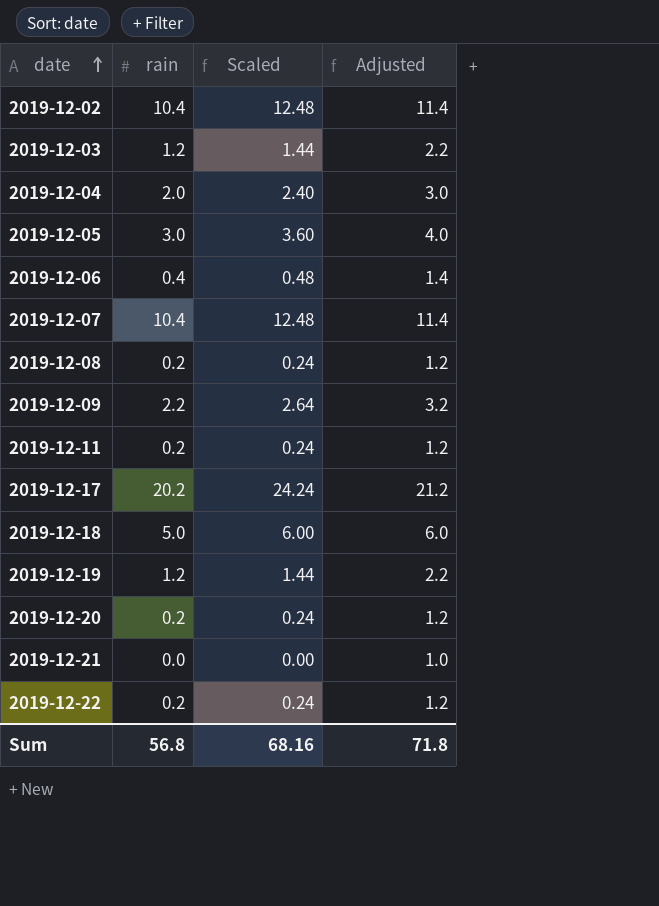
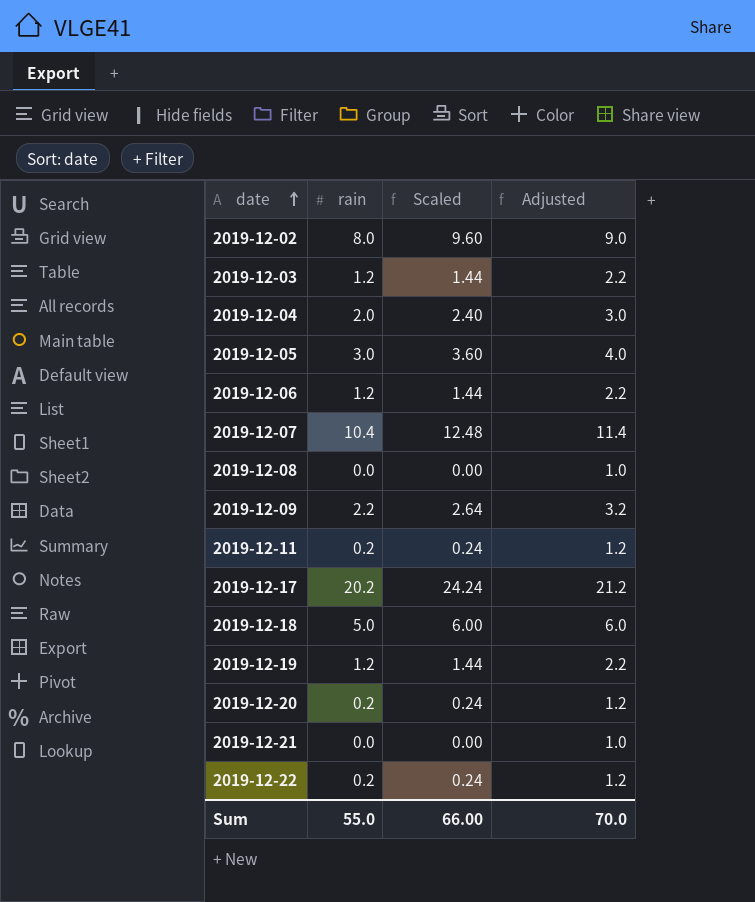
2019-12-02 | rain: 10.4 -> 8.0
2019-12-02 | Scaled: 12.48 -> 9.60
2019-12-02 | Adjusted: 11.4 -> 9.0
2019-12-06 | rain: 0.4 -> 1.2
2019-12-06 | Scaled: 0.48 -> 1.44
2019-12-06 | Adjusted: 1.4 -> 2.2
2019-12-08 | rain: 0.2 -> 0.0
2019-12-08 | Scaled: 0.24 -> 0.00
2019-12-08 | Adjusted: 1.2 -> 1.0
Sum | rain: 56.8 -> 55.0
Sum | Scaled: 68.16 -> 66.00
Sum | Adjusted: 71.8 -> 70.0

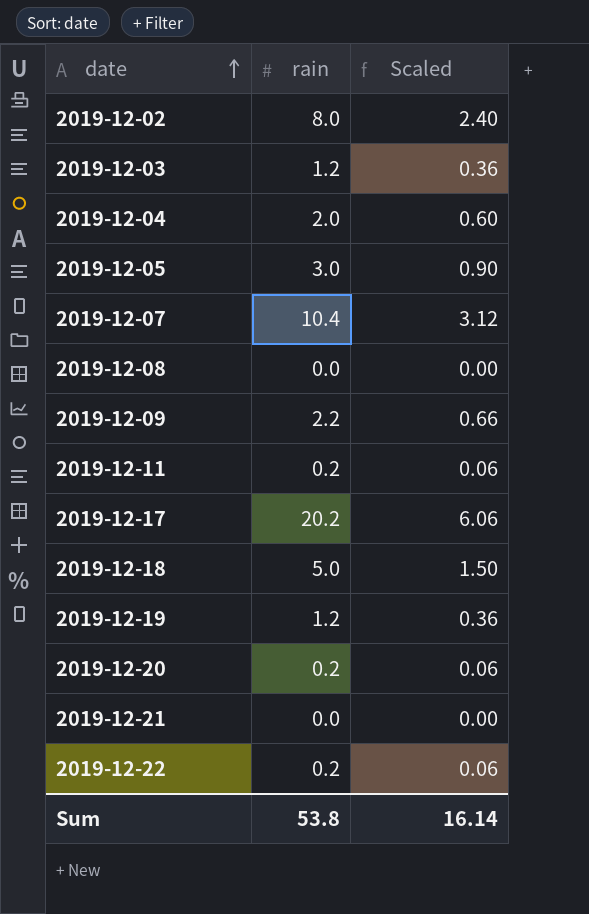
column Adjusted | formula: [rain] + 1 -> none
column Scaled | formula: [rain] * 1.2 -> [rain] * 0.3
row 2019-12-06: 1.2 | 1.44 | 2.2 -> none
Sum | rain: 55.0 -> 53.8
Sum | Scaled: 66.00 -> 16.14

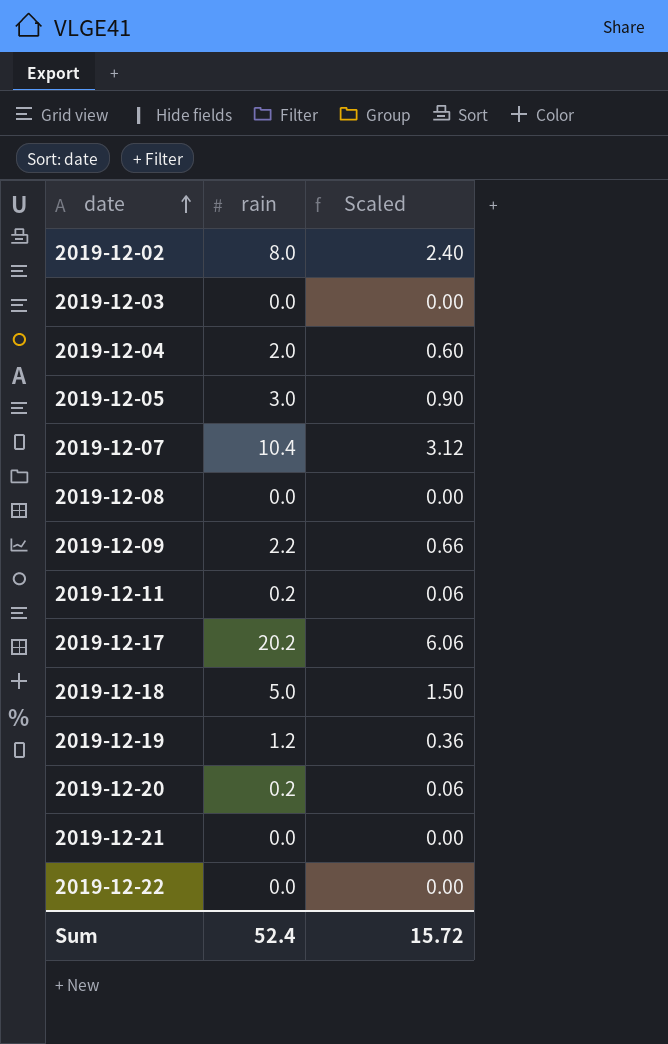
2019-12-03 | rain: 1.2 -> 0.0
2019-12-03 | Scaled: 0.36 -> 0.00
2019-12-22 | rain: 0.2 -> 0.0
2019-12-22 | Scaled: 0.06 -> 0.00
Sum | rain: 53.8 -> 52.4
Sum | Scaled: 16.14 -> 15.72

